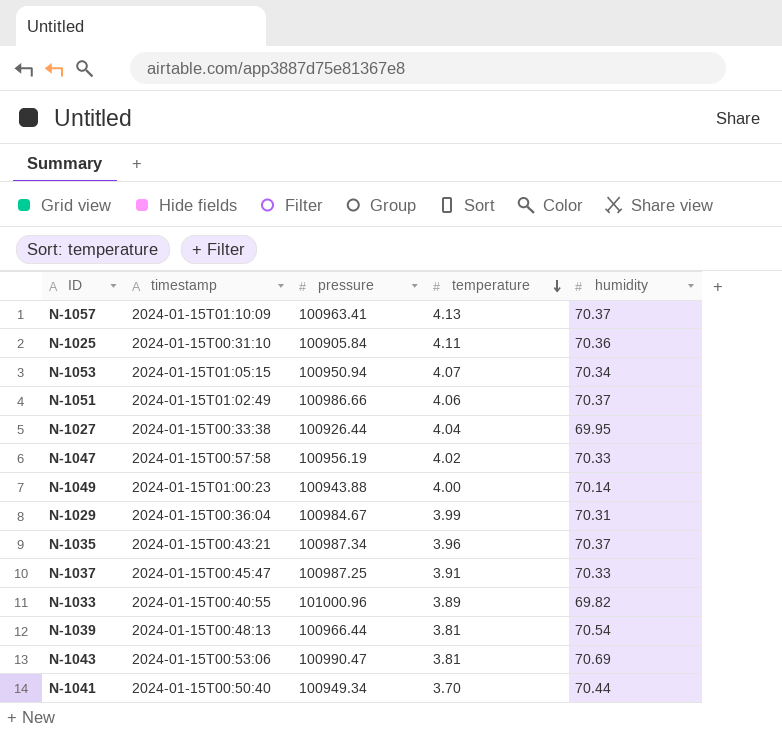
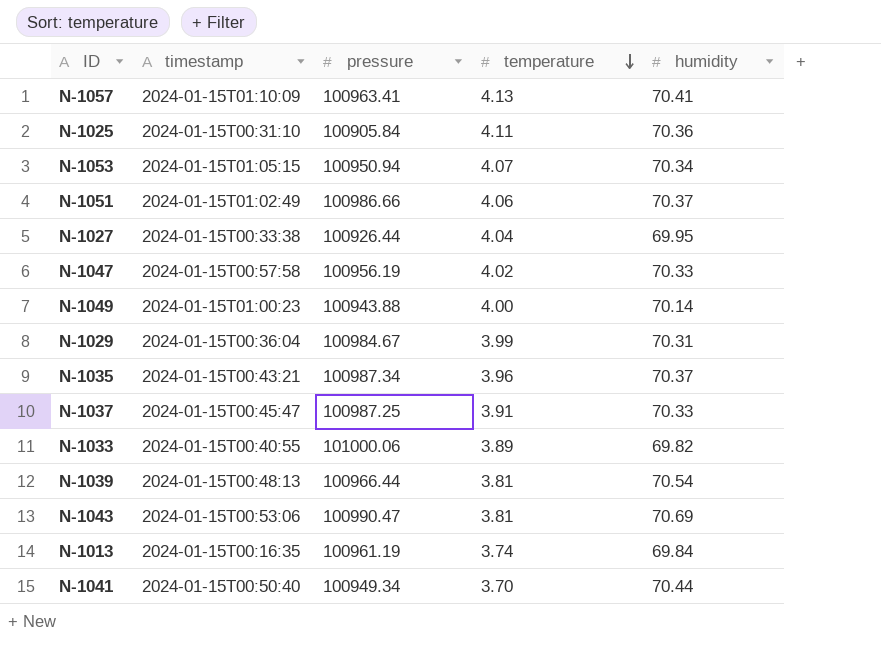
N-1057 | humidity: 70.37 -> 70.41
N-1033 | pressure: 101000.96 -> 101000.06
row N-1013: none -> 2024-01-15T00:16:35 | 100961.19 | 3.74 | 69.84

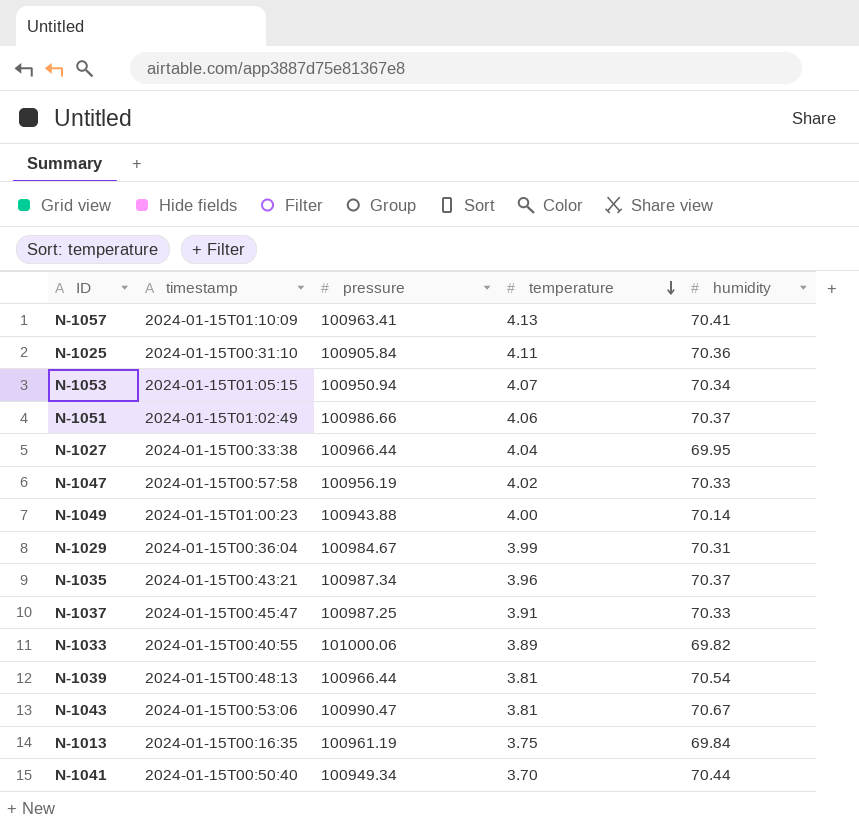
N-1027 | pressure: 100926.44 -> 100966.44
N-1043 | humidity: 70.69 -> 70.67
N-1013 | temperature: 3.74 -> 3.75

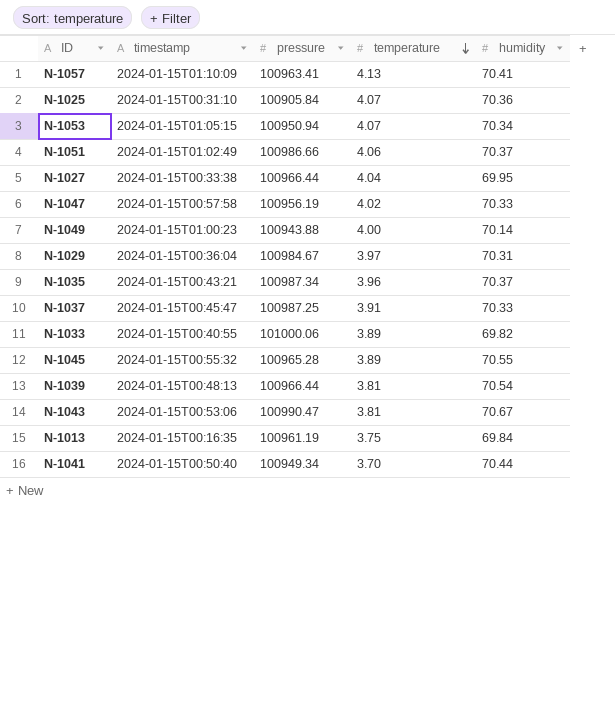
N-1025 | temperature: 4.11 -> 4.07
N-1029 | temperature: 3.99 -> 3.97
row N-1045: none -> 2024-01-15T00:55:32 | 100965.28 | 3.89 | 70.55

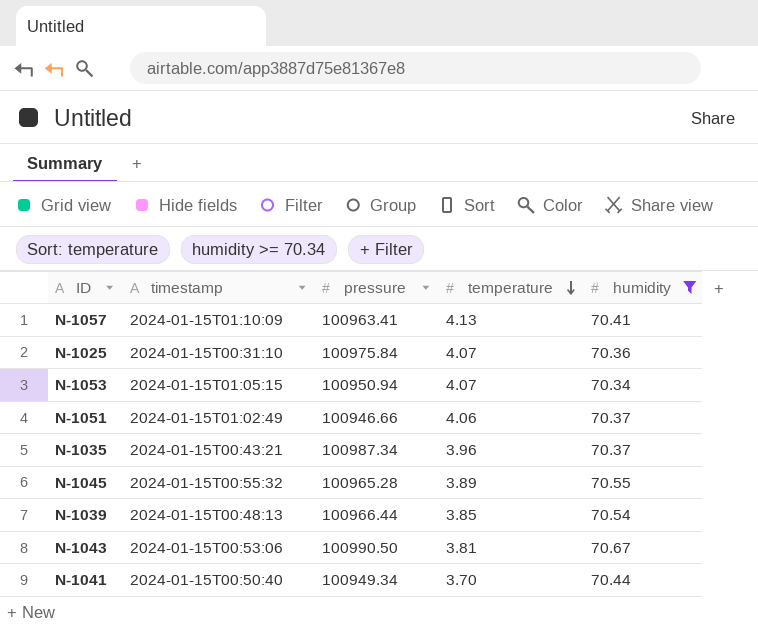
filter: none -> humidity >= 70.34
N-1025 | pressure: 100905.84 -> 100975.84
N-1051 | pressure: 100986.66 -> 100946.66
N-1039 | temperature: 3.81 -> 3.85
N-1043 | pressure: 100990.47 -> 100990.50

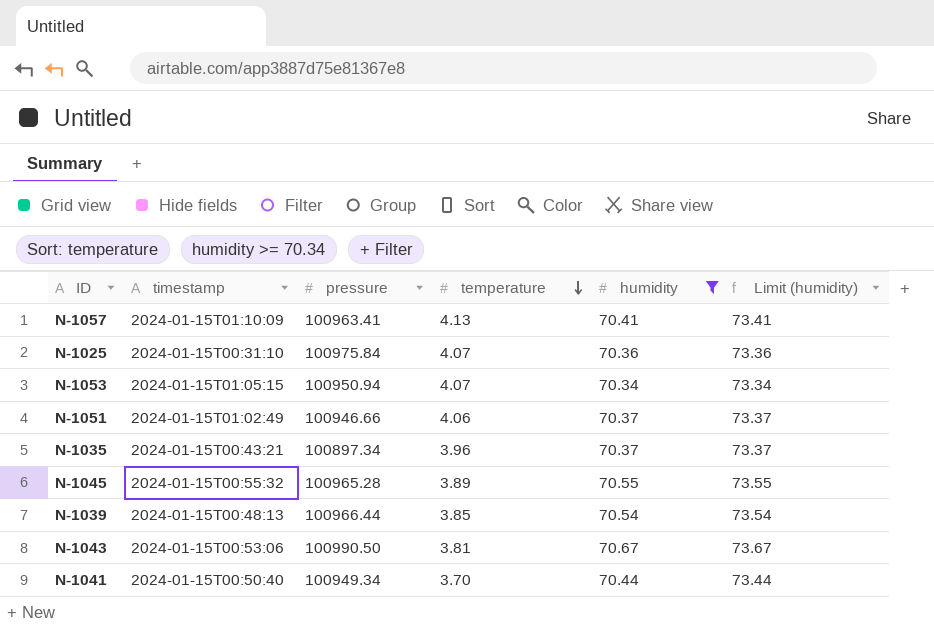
column Limit (humidity) | formula: none -> [humidity] + 3
N-1035 | pressure: 100987.34 -> 100897.34

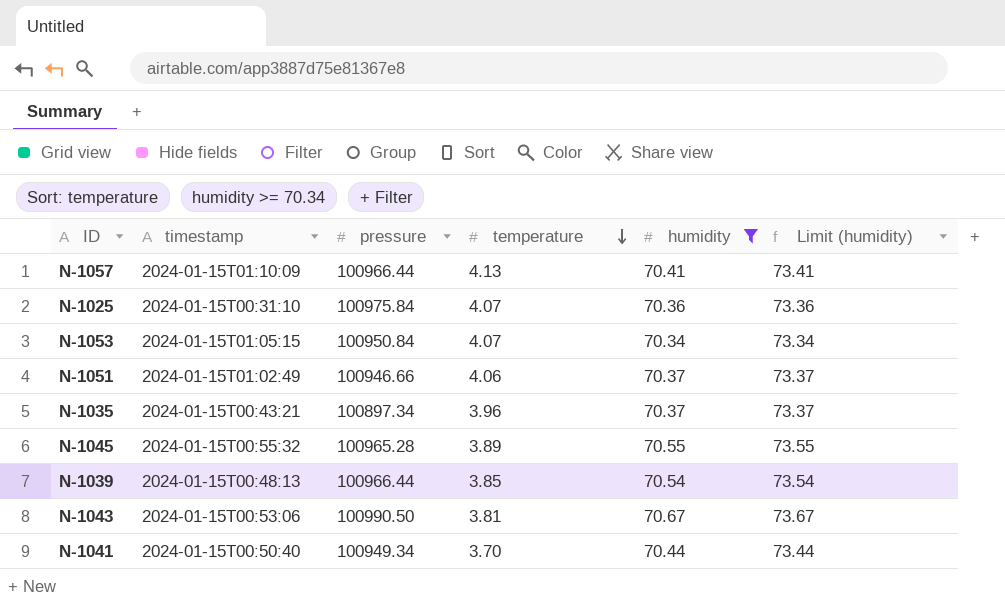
N-1057 | pressure: 100963.41 -> 100966.44
N-1053 | pressure: 100950.94 -> 100950.84

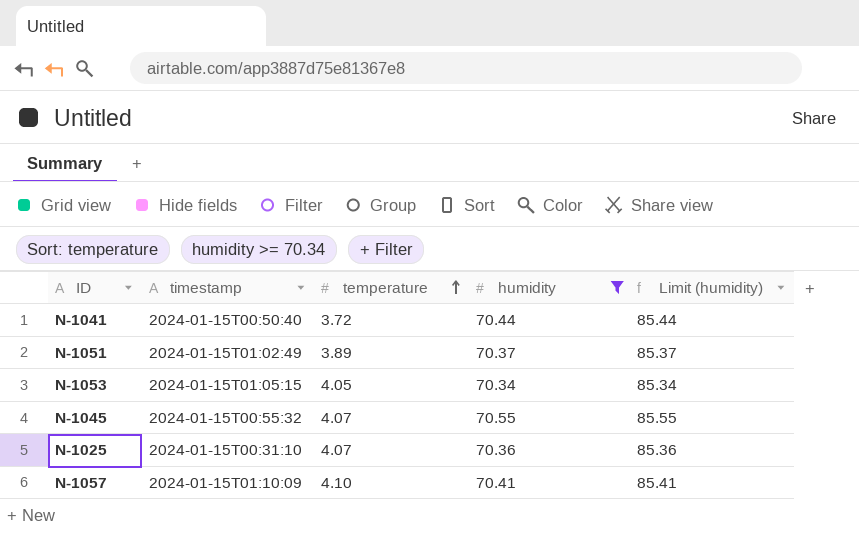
row order: temperature descending -> temperature ascending
column pressure | position: 3 -> none
column Limit (humidity) | formula: [humidity] + 3 -> [humidity] + 15
row N-1035: 2024-01-15T00:43:21 | 100897.34 | 3.96 | 70.37 | 73.37 -> none
row N-1039: 2024-01-15T00:48:13 | 100966.44 | 3.85 | 70.54 | 73.54 -> none
row N-1043: 2024-01-15T00:53:06 | 100990.50 | 3.81 | 70.67 | 73.67 -> none
N-1041 | temperature: 3.70 -> 3.72
N-1051 | temperature: 4.06 -> 3.89
N-1053 | temperature: 4.07 -> 4.05
N-1045 | temperature: 3.89 -> 4.07
N-1057 | temperature: 4.13 -> 4.10

